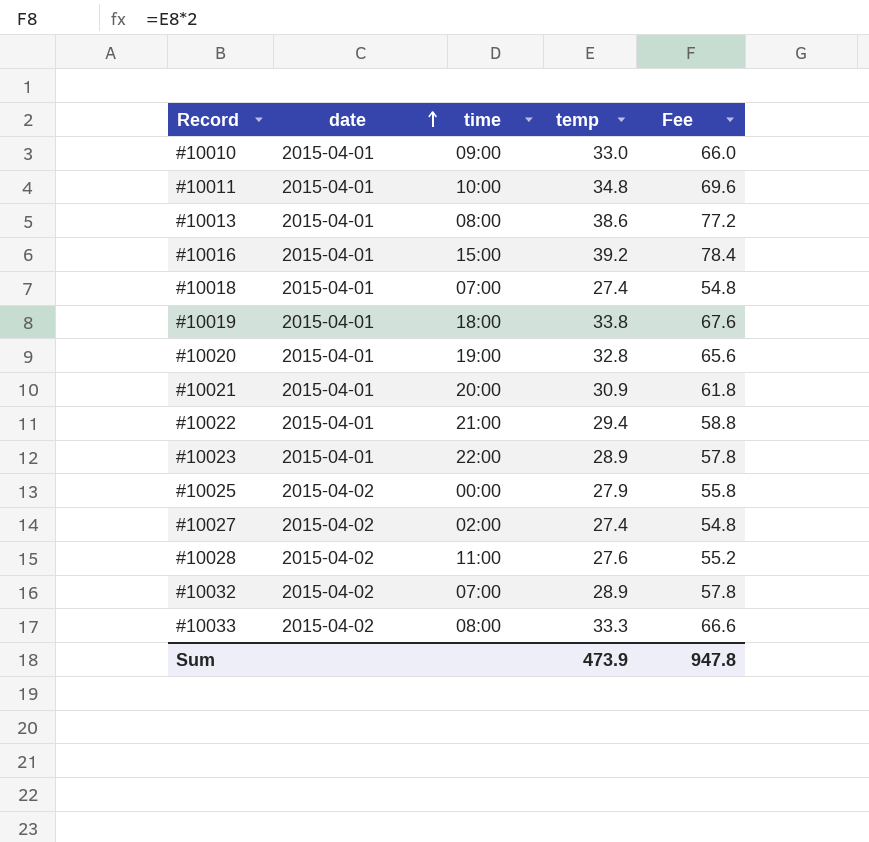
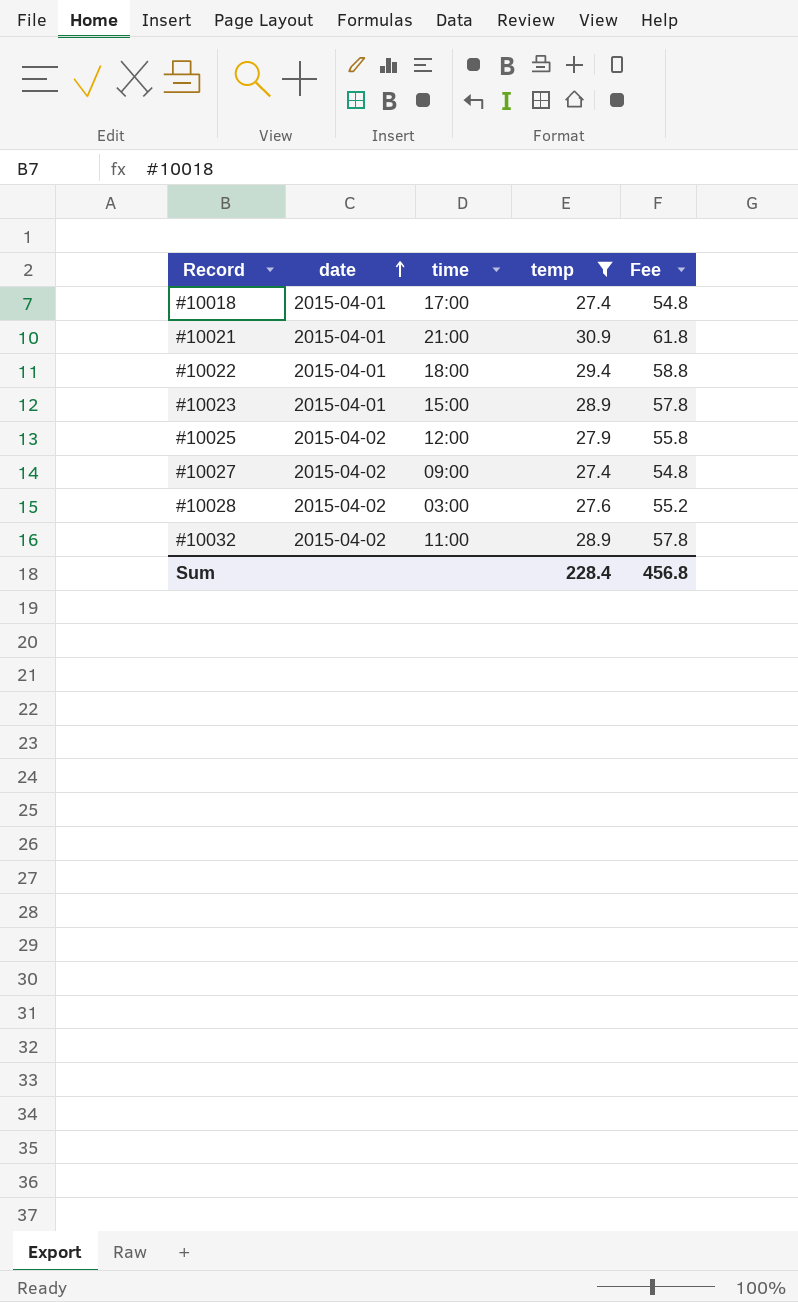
filter: none -> temp <= 30.9
#10018 | time: 07:00 -> 17:00
#10021 | time: 20:00 -> 21:00
#10022 | time: 21:00 -> 18:00
#10023 | time: 22:00 -> 15:00
#10025 | time: 00:00 -> 12:00
#10027 | time: 02:00 -> 09:00
#10028 | time: 11:00 -> 03:00
#10032 | time: 07:00 -> 11:00
Sum | temp: 473.9 -> 228.4
Sum | Fee: 947.8 -> 456.8

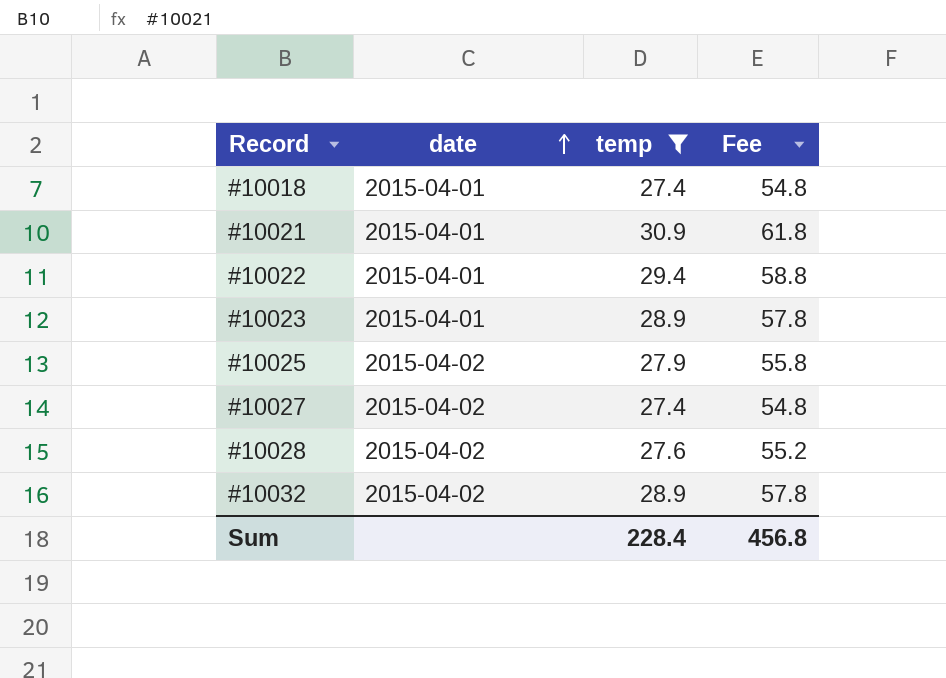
column time | position: 3 -> none

